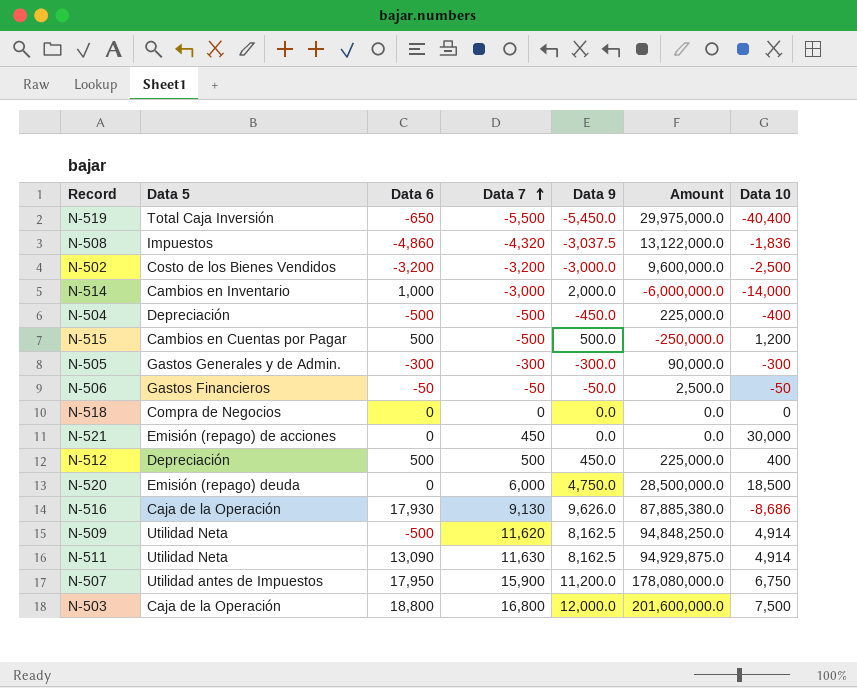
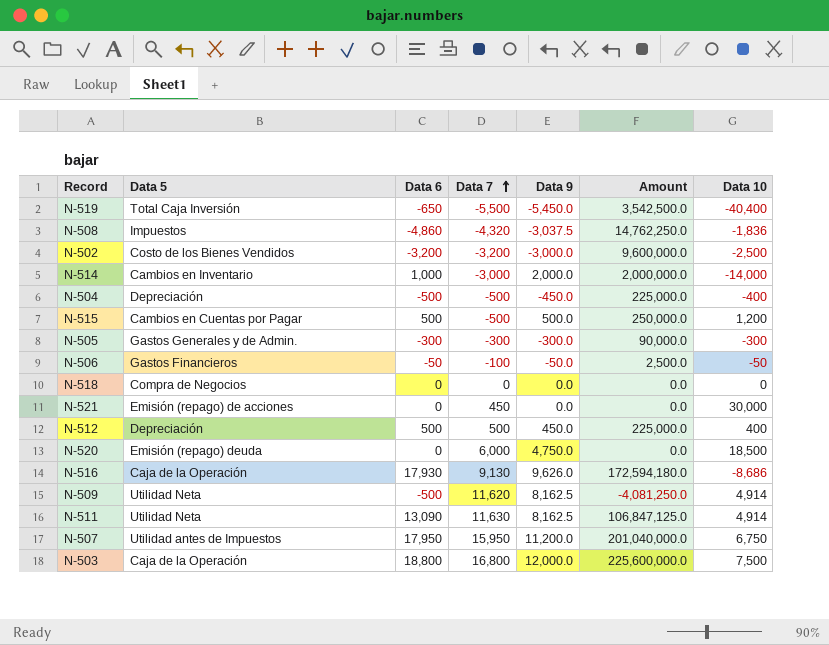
column Amount | formula: [Data 7] * [Data 9] -> [Data 6] * [Data 9]
N-506 | Data 7: -50 -> -100
N-507 | Data 7: 15,900 -> 15,950

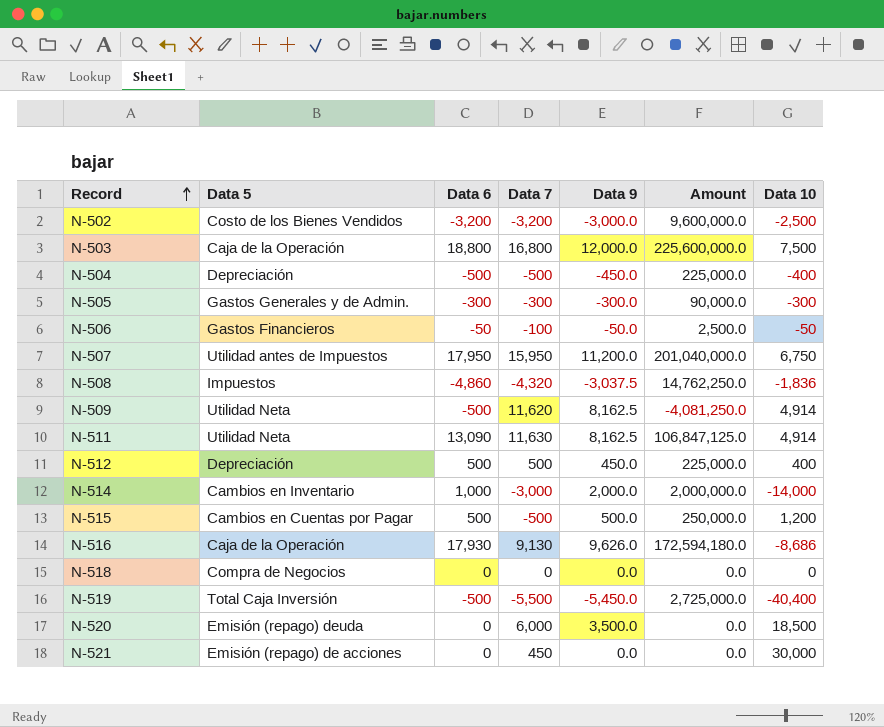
row order: Data 7 ascending -> Record ascending
N-519 | Data 6: -650 -> -500
N-519 | Amount: 3,542,500.0 -> 2,725,000.0
N-520 | Data 9: 4,750.0 -> 3,500.0

